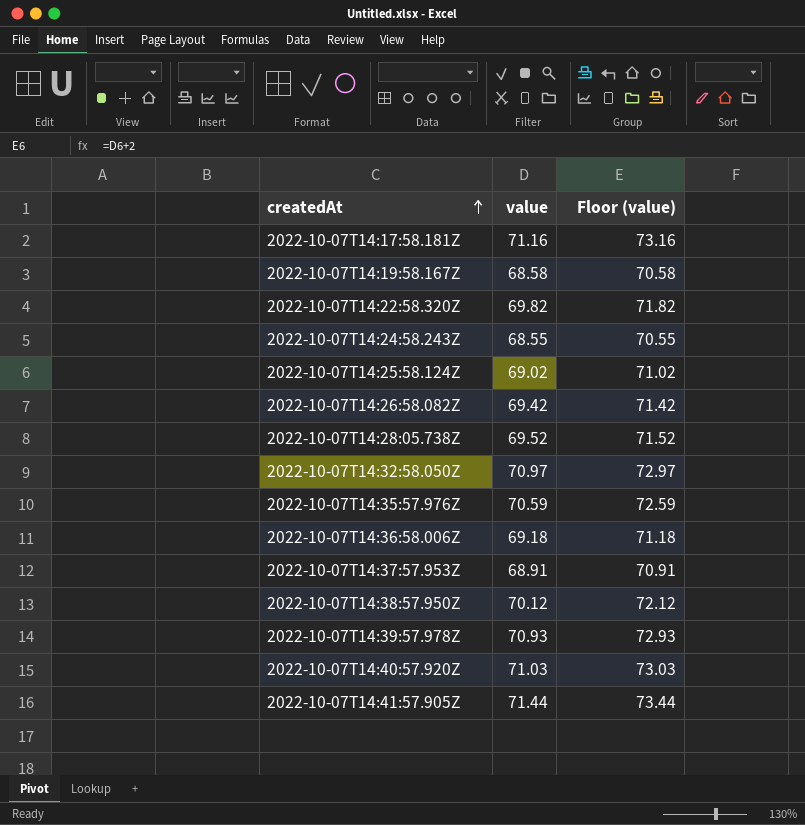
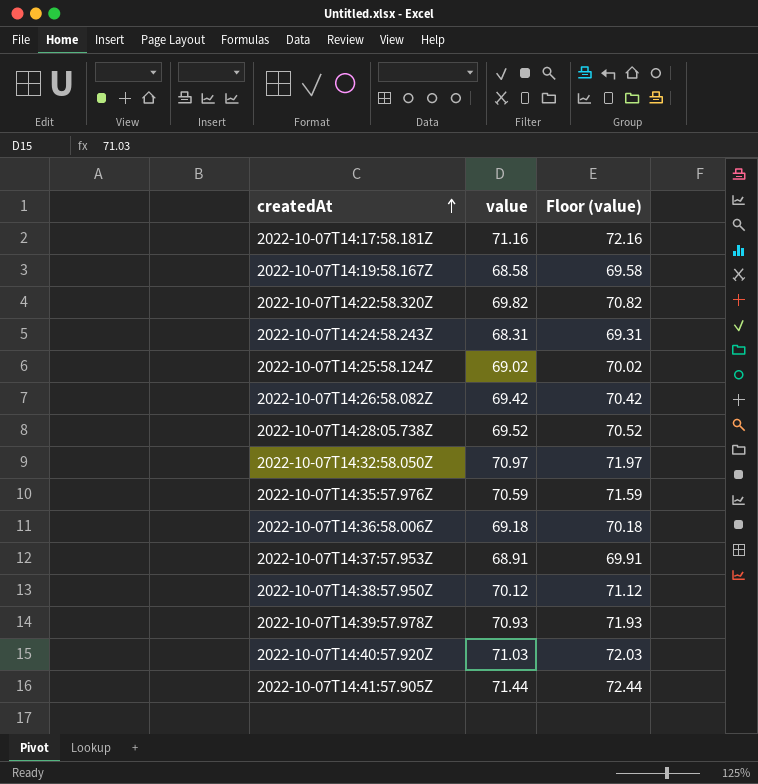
column Floor (value) | formula: [value] + 2 -> [value] + 1
2022-10-07T14:24:58.243Z | value: 68.55 -> 68.31

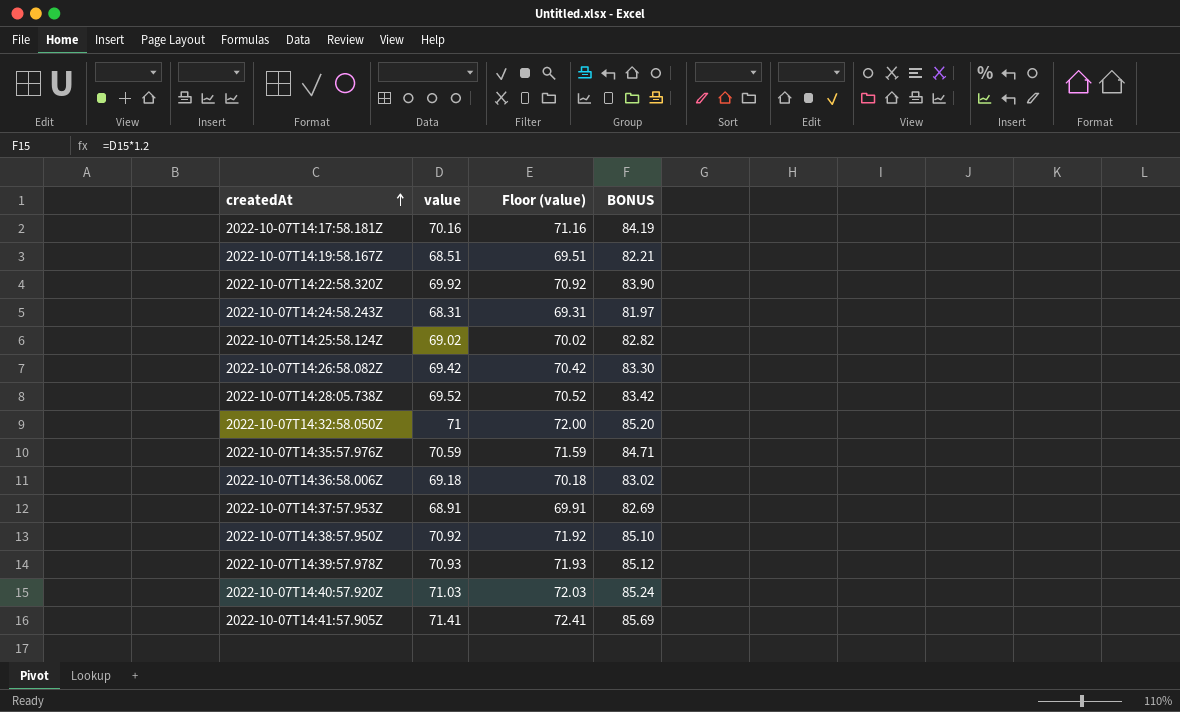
column BONUS | formula: none -> [value] * 1.2
2022-10-07T14:17:58.181Z | value: 71.16 -> 70.16
2022-10-07T14:17:58.181Z | Floor (value): 72.16 -> 71.16
2022-10-07T14:19:58.167Z | value: 68.58 -> 68.51
2022-10-07T14:19:58.167Z | Floor (value): 69.58 -> 69.51
2022-10-07T14:22:58.320Z | value: 69.82 -> 69.92
2022-10-07T14:22:58.320Z | Floor (value): 70.82 -> 70.92
2022-10-07T14:32:58.050Z | value: 70.97 -> 71
2022-10-07T14:32:58.050Z | Floor (value): 71.97 -> 72.00
2022-10-07T14:38:57.950Z | value: 70.12 -> 70.92
2022-10-07T14:38:57.950Z | Floor (value): 71.12 -> 71.92
2022-10-07T14:41:57.905Z | value: 71.44 -> 71.41
2022-10-07T14:41:57.905Z | Floor (value): 72.44 -> 72.41

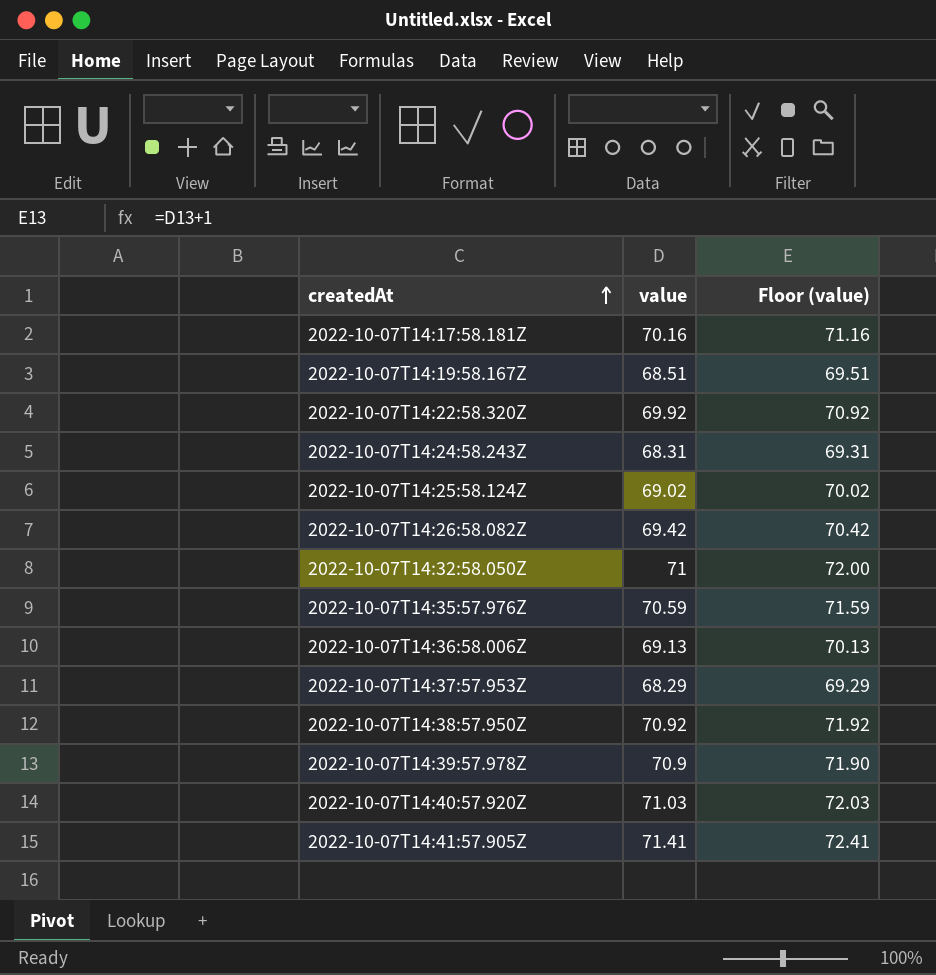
column BONUS | formula: [value] * 1.2 -> none
row 2022-10-07T14:28:05.738Z: 69.52 | 70.52 | 83.42 -> none
2022-10-07T14:36:58.006Z | value: 69.18 -> 69.13
2022-10-07T14:36:58.006Z | Floor (value): 70.18 -> 70.13
2022-10-07T14:37:57.953Z | value: 68.91 -> 68.29
2022-10-07T14:37:57.953Z | Floor (value): 69.91 -> 69.29
2022-10-07T14:39:57.978Z | value: 70.93 -> 70.9
2022-10-07T14:39:57.978Z | Floor (value): 71.93 -> 71.90

